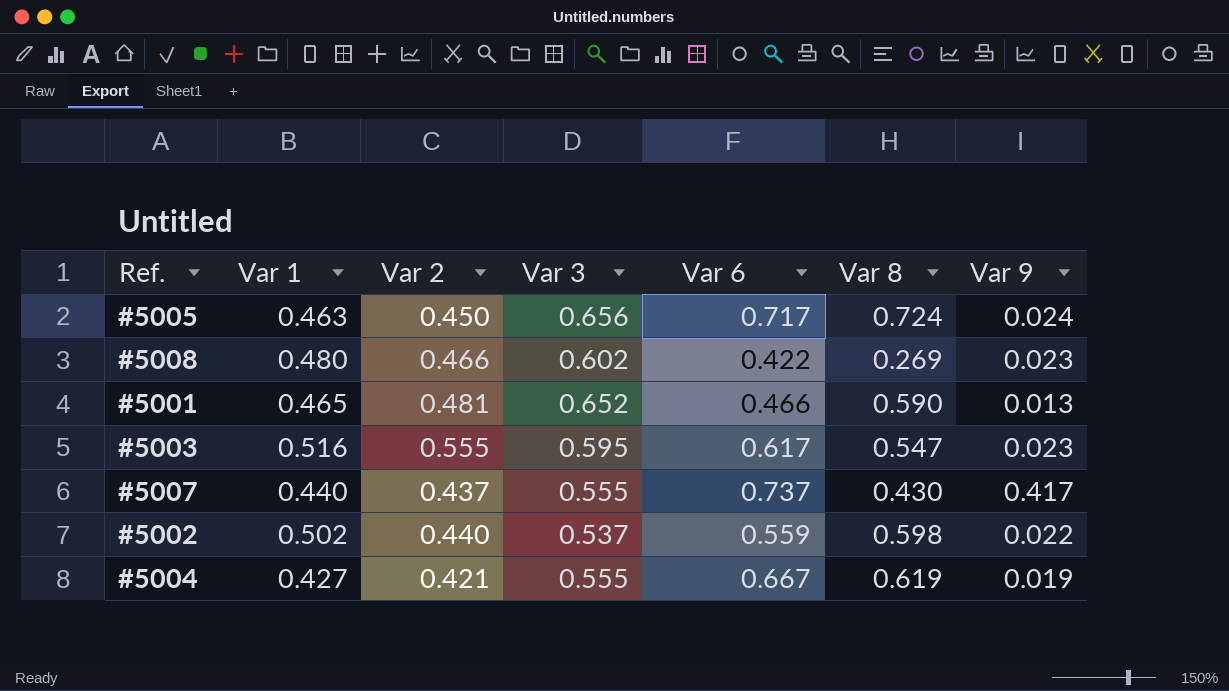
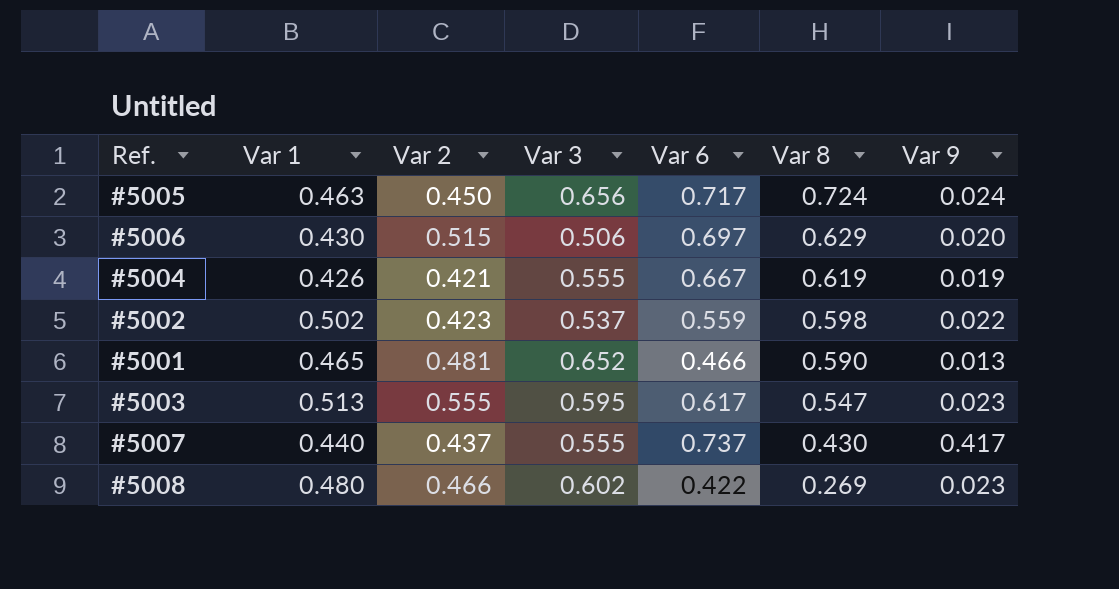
row order: none -> Var 8 descending
row #5006: none -> 0.430 | 0.515 | 0.506 | 0.697 | 0.629 | 0.020
#5004 | Var 1: 0.427 -> 0.426
#5002 | Var 2: 0.440 -> 0.423
#5003 | Var 1: 0.516 -> 0.513

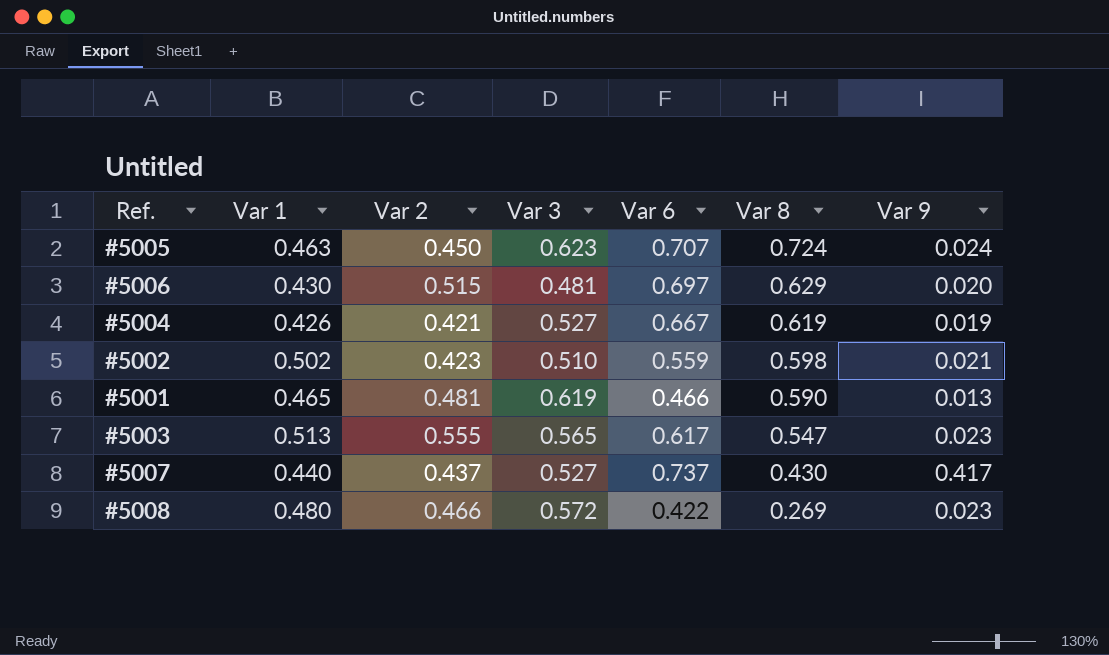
#5005 | Var 3: 0.656 -> 0.623
#5005 | Var 6: 0.717 -> 0.707
#5006 | Var 3: 0.506 -> 0.481
#5004 | Var 3: 0.555 -> 0.527
#5002 | Var 3: 0.537 -> 0.510
#5002 | Var 9: 0.022 -> 0.021
#5001 | Var 3: 0.652 -> 0.619
#5003 | Var 3: 0.595 -> 0.565
#5007 | Var 3: 0.555 -> 0.527
#5008 | Var 3: 0.602 -> 0.572

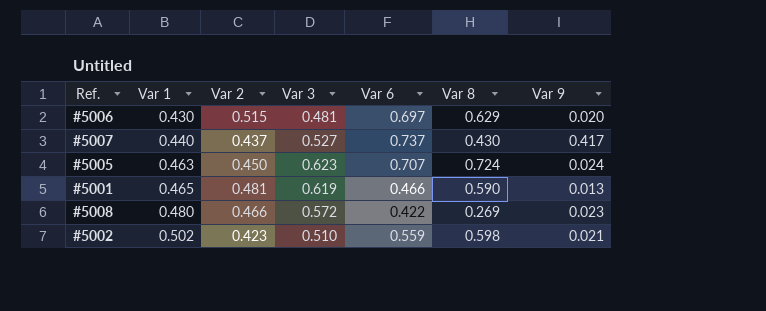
row order: Var 8 descending -> Var 1 ascending
row #5004: 0.426 | 0.421 | 0.527 | 0.667 | 0.619 | 0.019 -> none
row #5003: 0.513 | 0.555 | 0.565 | 0.617 | 0.547 | 0.023 -> none

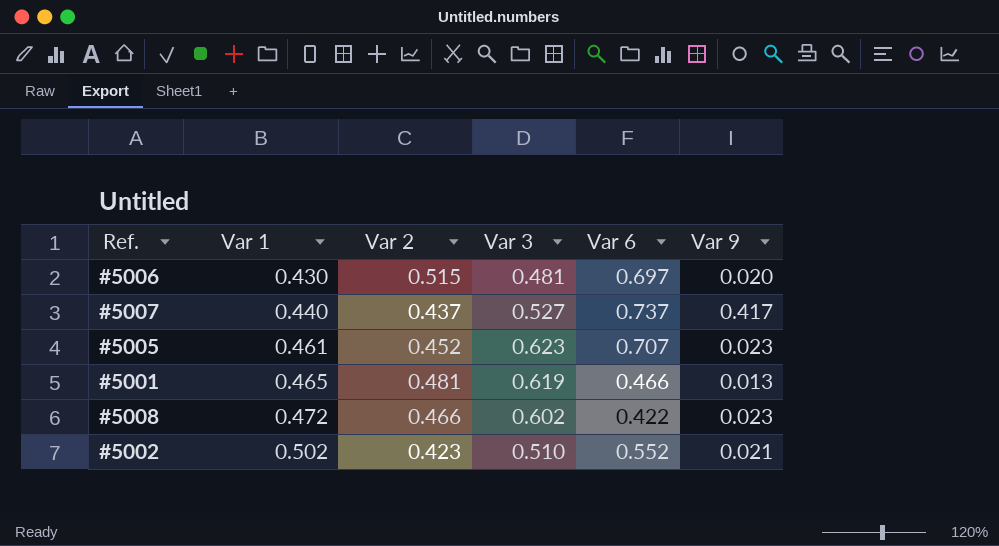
column Var 8 | position: 6 -> none
#5005 | Var 1: 0.463 -> 0.461
#5005 | Var 2: 0.450 -> 0.452
#5005 | Var 9: 0.024 -> 0.023
#5008 | Var 1: 0.480 -> 0.472
#5008 | Var 3: 0.572 -> 0.602
#5002 | Var 6: 0.559 -> 0.552

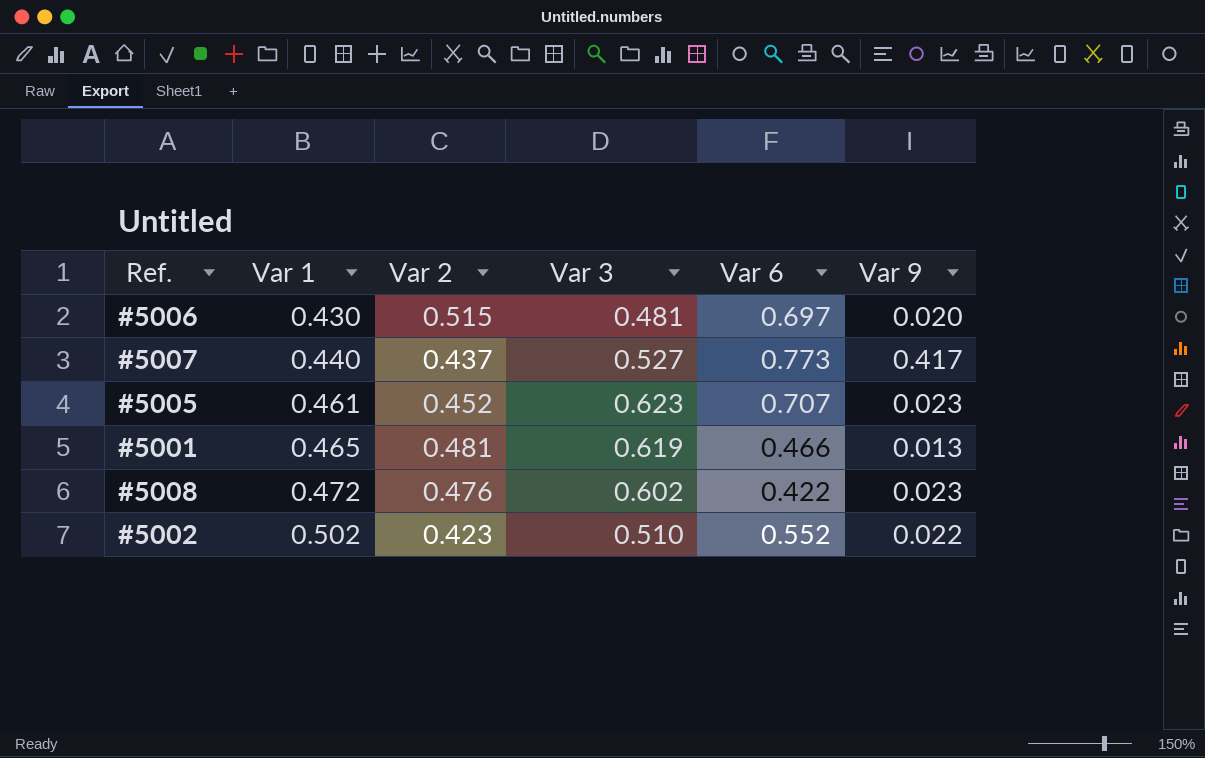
#5007 | Var 6: 0.737 -> 0.773
#5008 | Var 2: 0.466 -> 0.476
#5002 | Var 9: 0.021 -> 0.022

